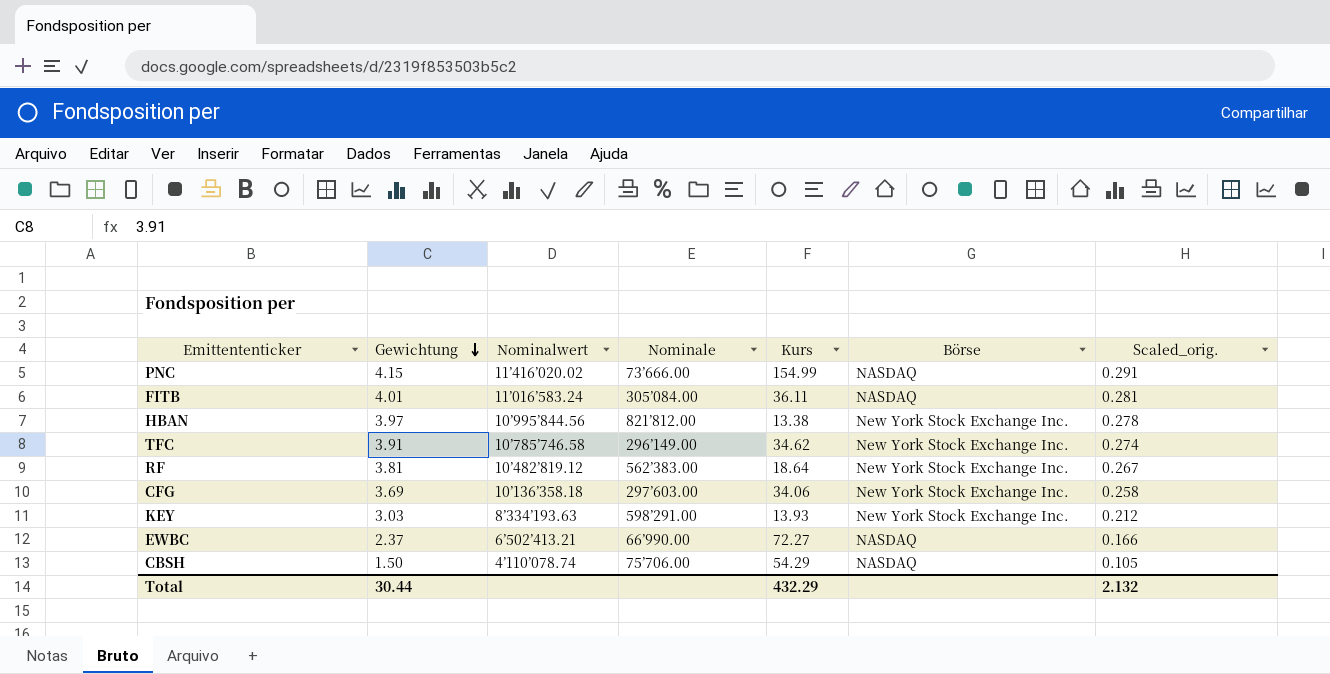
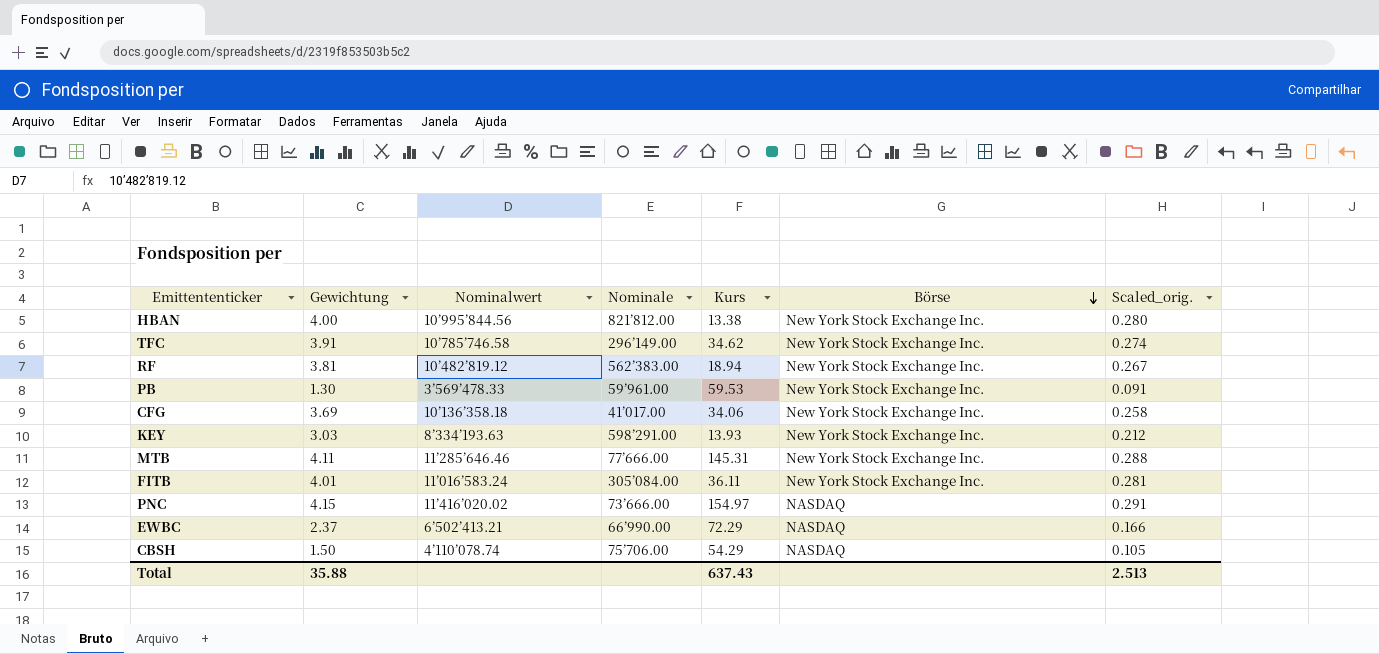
row order: Gewichtung descending -> Börse descending
HBAN | Gewichtung: 3.97 -> 4.00
HBAN | Scaled_orig.: 0.278 -> 0.280
RF | Kurs: 18.64 -> 18.94
row PB: none -> 1.30 | 3’569’478.33 | 59’961.00 | 59.53 | New York Stock Exchange Inc. | 0.091
CFG | Nominale: 297’603.00 -> 41’017.00
row MTB: none -> 4.11 | 11’285’646.46 | 77’666.00 | 145.31 | New York Stock Exchange Inc. | 0.288
FITB | Börse: NASDAQ -> New York Stock Exchange Inc.
PNC | Kurs: 154.99 -> 154.97
EWBC | Kurs: 72.27 -> 72.29
Total | Gewichtung: 30.44 -> 35.88
Total | Kurs: 432.29 -> 637.43
Total | Scaled_orig.: 2.132 -> 2.513

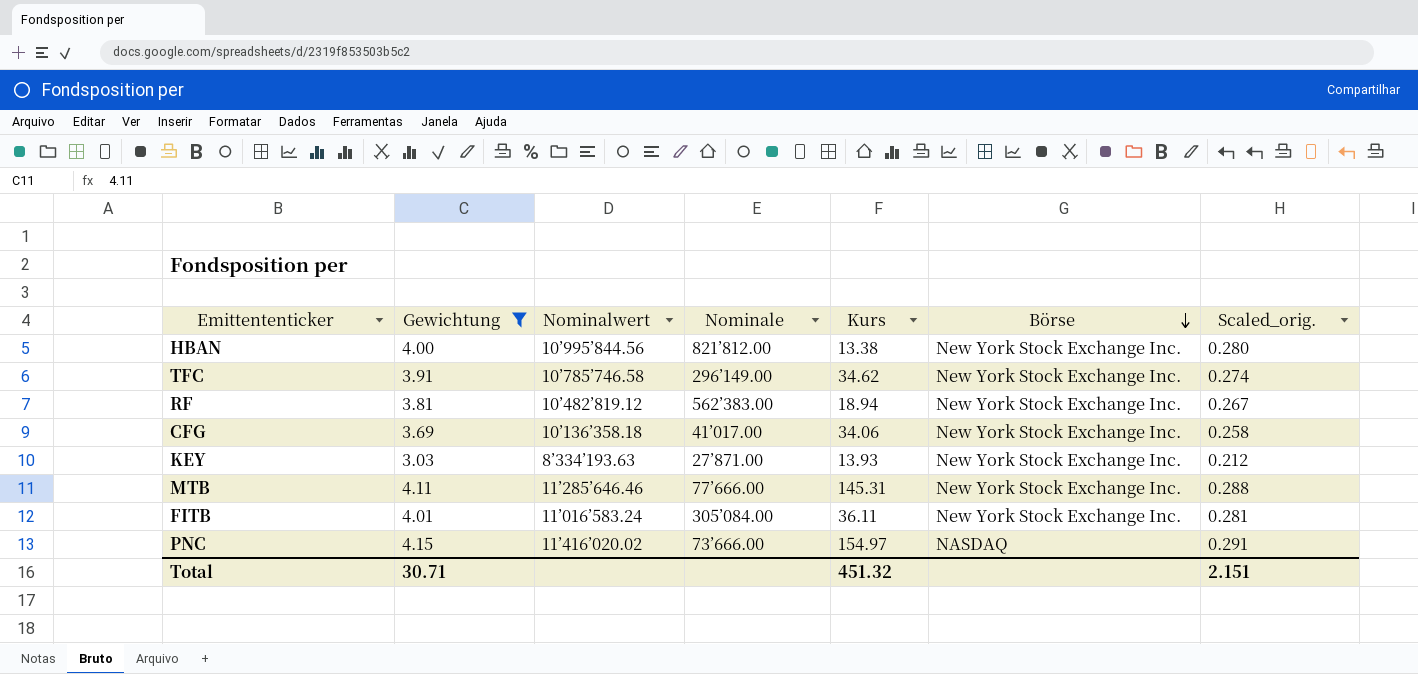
filter: none -> Gewichtung >= 3.03
KEY | Nominale: 598’291.00 -> 27’871.00
Total | Gewichtung: 35.88 -> 30.71
Total | Kurs: 637.43 -> 451.32
Total | Scaled_orig.: 2.513 -> 2.151

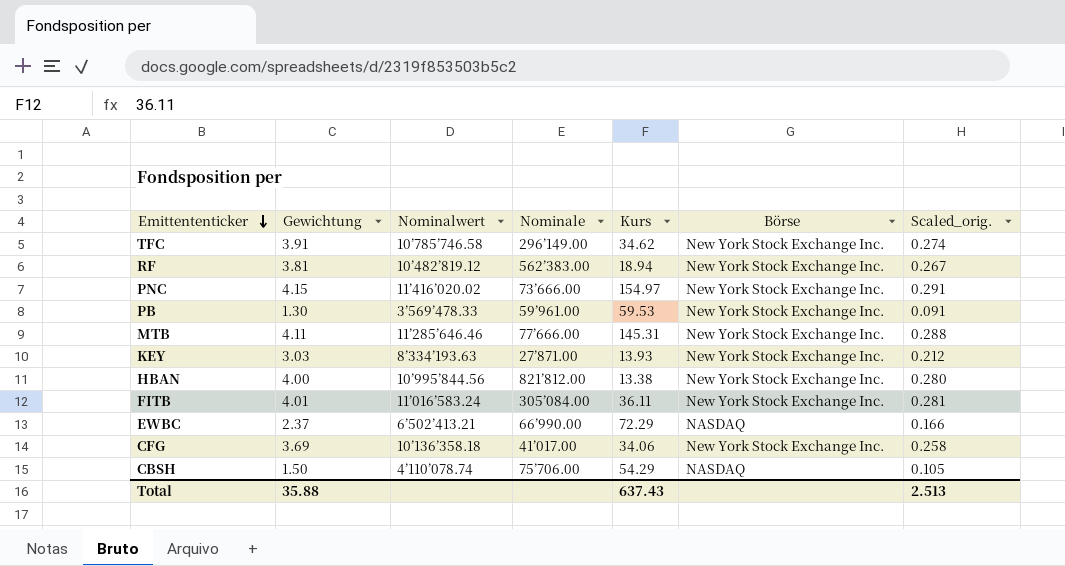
filter: Gewichtung >= 3.03 -> none
row order: Börse descending -> Emittententicker descending
PNC | Börse: NASDAQ -> New York Stock Exchange Inc.
Total | Gewichtung: 30.71 -> 35.88
Total | Kurs: 451.32 -> 637.43
Total | Scaled_orig.: 2.151 -> 2.513

